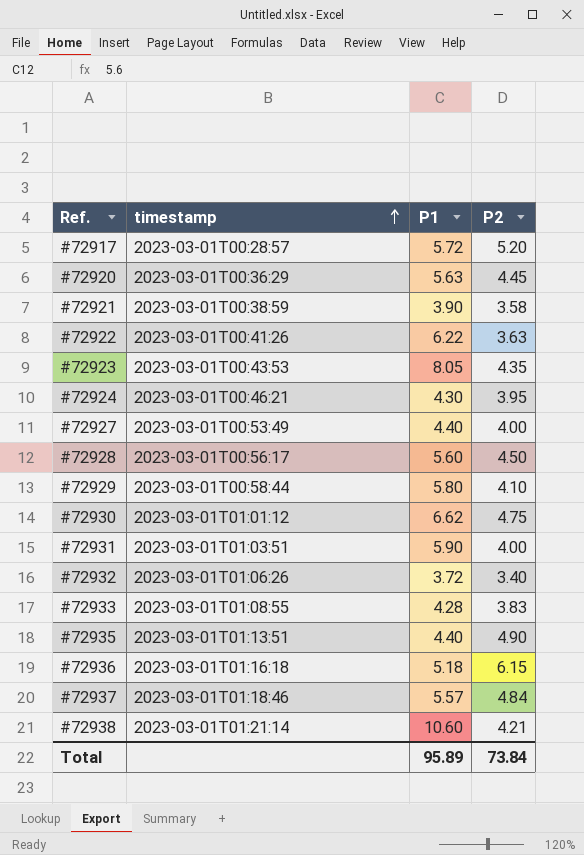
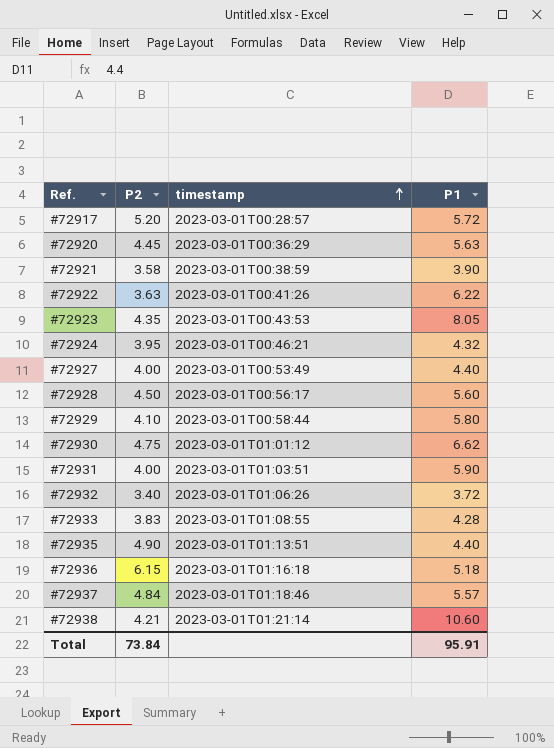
column P2 | position: 4 -> 2
#72924 | P1: 4.30 -> 4.32
Total | P1: 95.89 -> 95.91

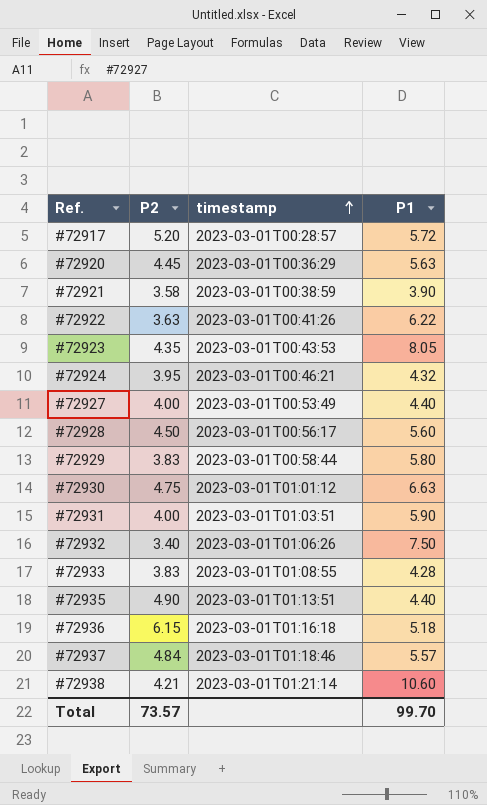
#72929 | P2: 4.10 -> 3.83
#72930 | P1: 6.62 -> 6.63
#72932 | P1: 3.72 -> 7.50
Total | P2: 73.84 -> 73.57
Total | P1: 95.91 -> 99.70

